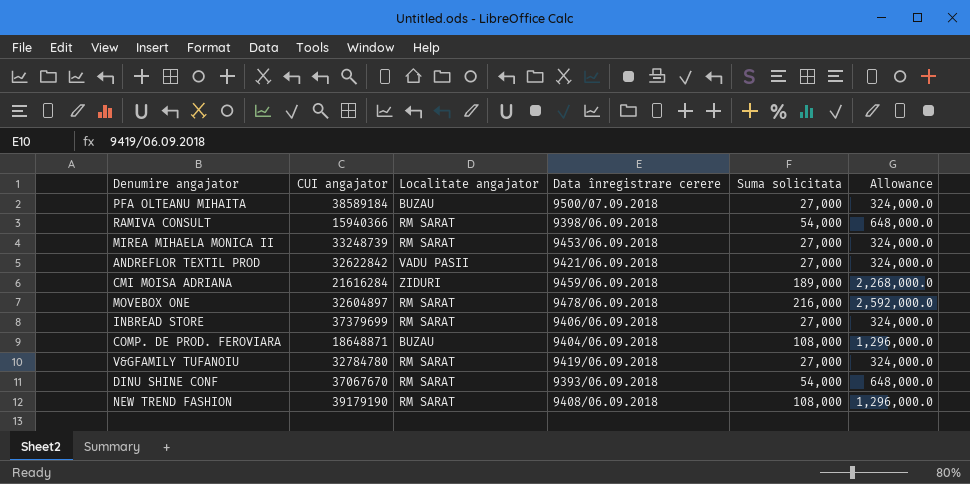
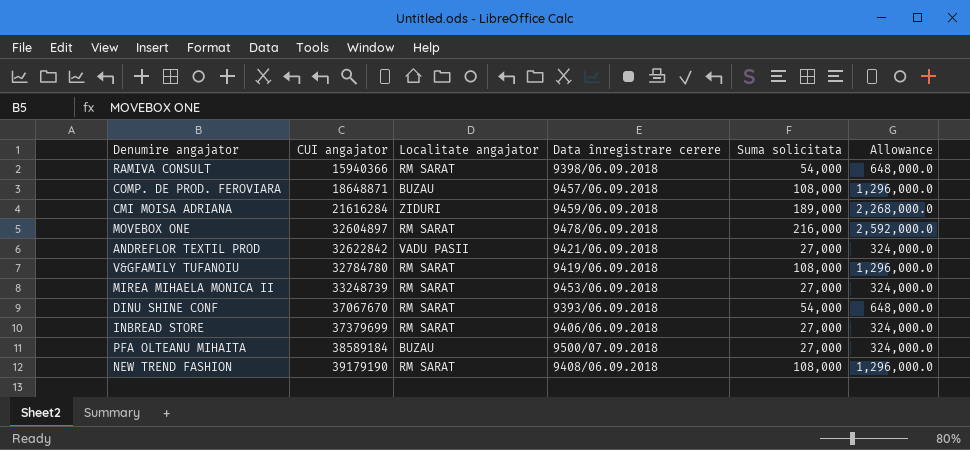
row order: none -> CUI angajator ascending
COMP. DE PROD. FEROVIARA | Data înregistrare cerere: 9404/06.09.2018 -> 9457/06.09.2018
V&GFAMILY TUFANOIU | Suma solicitata: 27,000 -> 108,000
V&GFAMILY TUFANOIU | Allowance: 324,000.0 -> 1,296,000.0

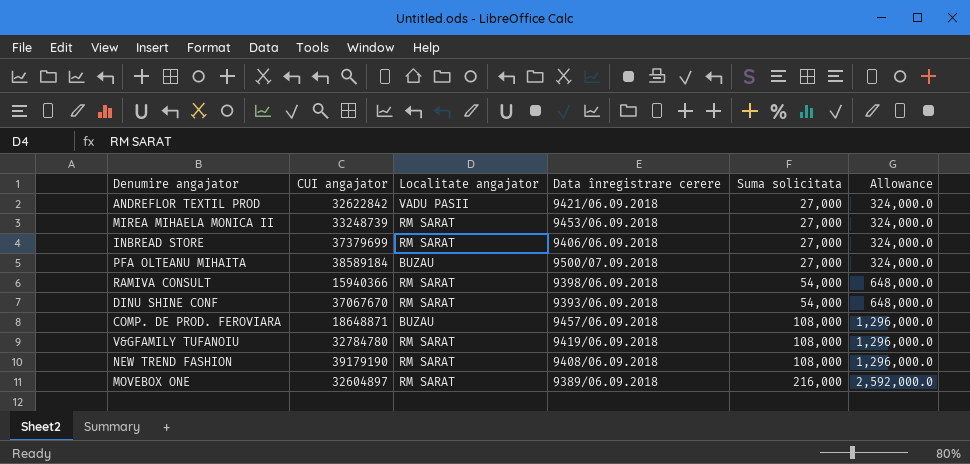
row order: CUI angajator ascending -> Suma solicitata ascending
row CMI MOISA ADRIANA: 21616284 | ZIDURI | 9459/06.09.2018 | 189,000 | 2,268,000.0 -> none
MOVEBOX ONE | Data înregistrare cerere: 9478/06.09.2018 -> 9389/06.09.2018

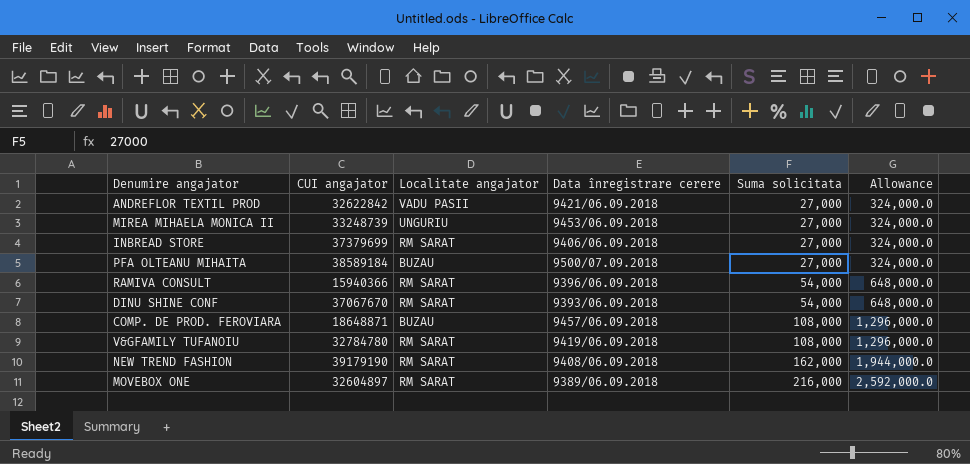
MIREA MIHAELA MONICA II | Localitate angajator: RM SARAT -> UNGURIU
RAMIVA CONSULT | Data înregistrare cerere: 9398/06.09.2018 -> 9396/06.09.2018
NEW TREND FASHION | Suma solicitata: 108,000 -> 162,000
NEW TREND FASHION | Allowance: 1,296,000.0 -> 1,944,000.0

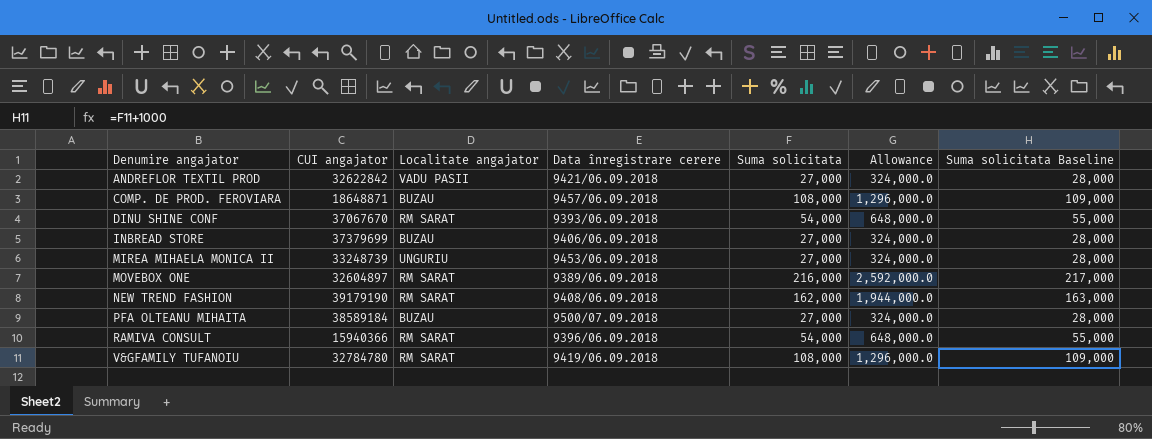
row order: Suma solicitata ascending -> Denumire angajator ascending
column Suma solicitata Baseline | formula: none -> [Suma solicitata] + 1000
INBREAD STORE | Localitate angajator: RM SARAT -> BUZAU

